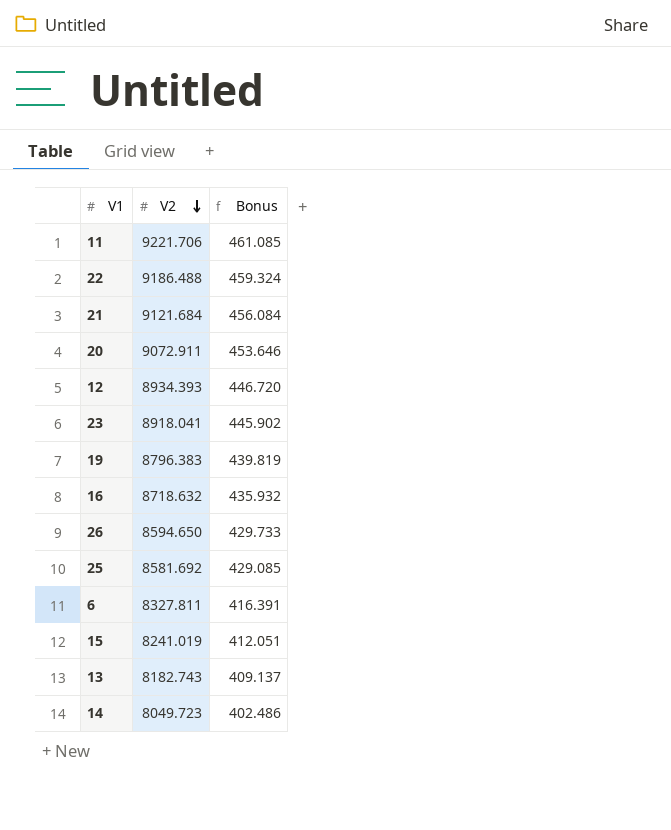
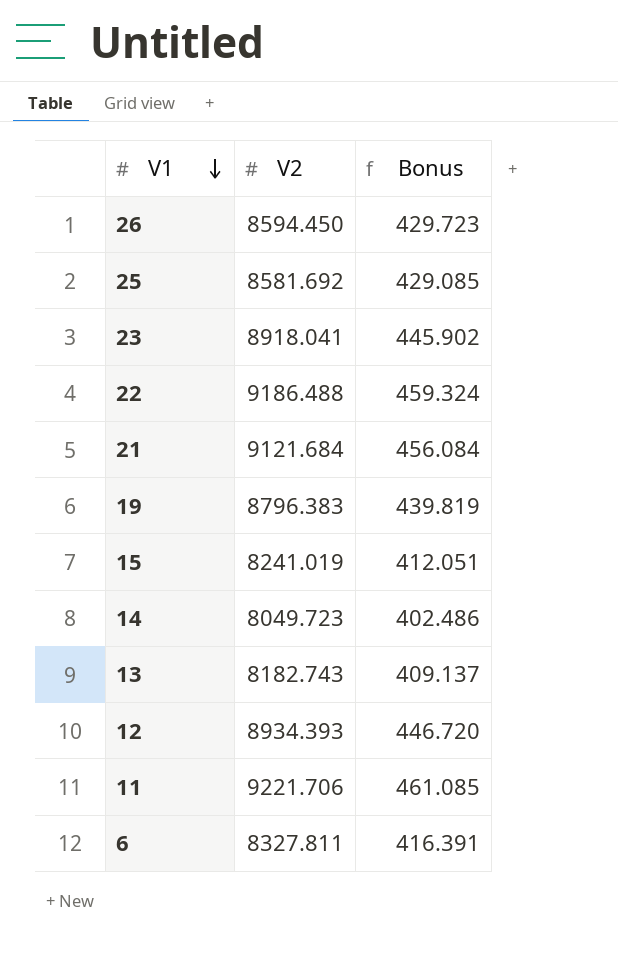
row order: V2 descending -> V1 descending
row 20: 9072.911 | 453.646 -> none
row 16: 8718.632 | 435.932 -> none
26 | V2: 8594.650 -> 8594.450
26 | Bonus: 429.733 -> 429.723

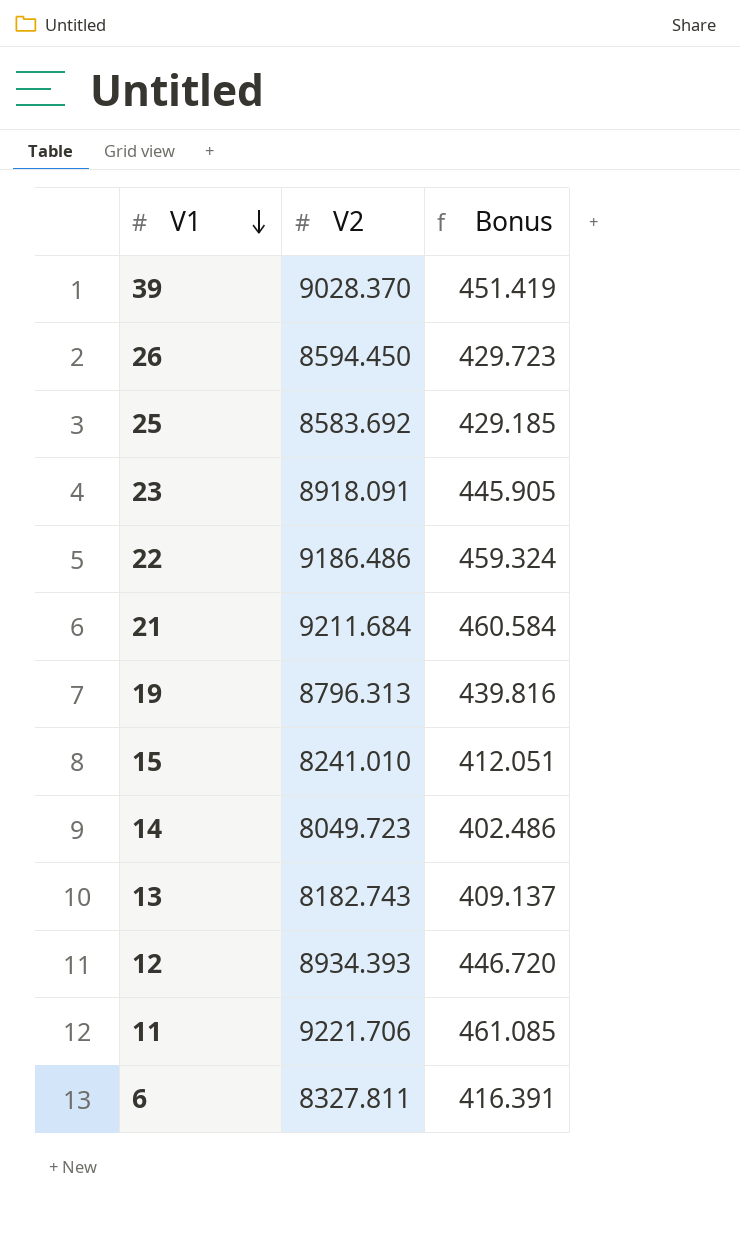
row 39: none -> 9028.370 | 451.419
25 | V2: 8581.692 -> 8583.692
25 | Bonus: 429.085 -> 429.185
23 | V2: 8918.041 -> 8918.091
23 | Bonus: 445.902 -> 445.905
22 | V2: 9186.488 -> 9186.486
21 | V2: 9121.684 -> 9211.684
21 | Bonus: 456.084 -> 460.584
19 | V2: 8796.383 -> 8796.313
19 | Bonus: 439.819 -> 439.816
15 | V2: 8241.019 -> 8241.010

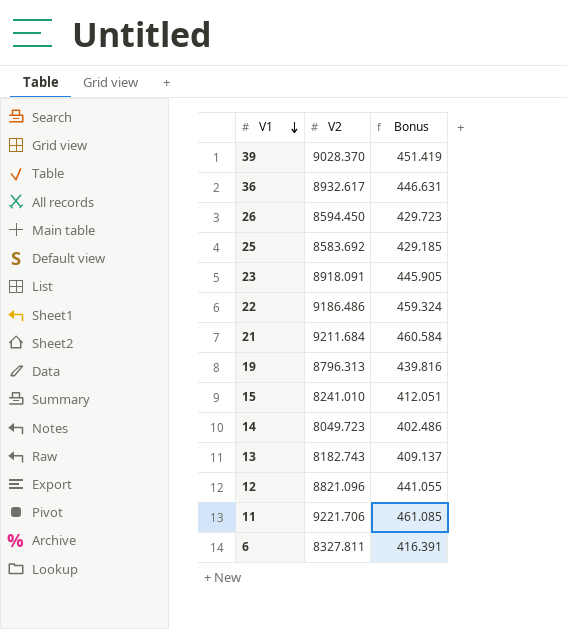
row 36: none -> 8932.617 | 446.631
12 | V2: 8934.393 -> 8821.096
12 | Bonus: 446.720 -> 441.055

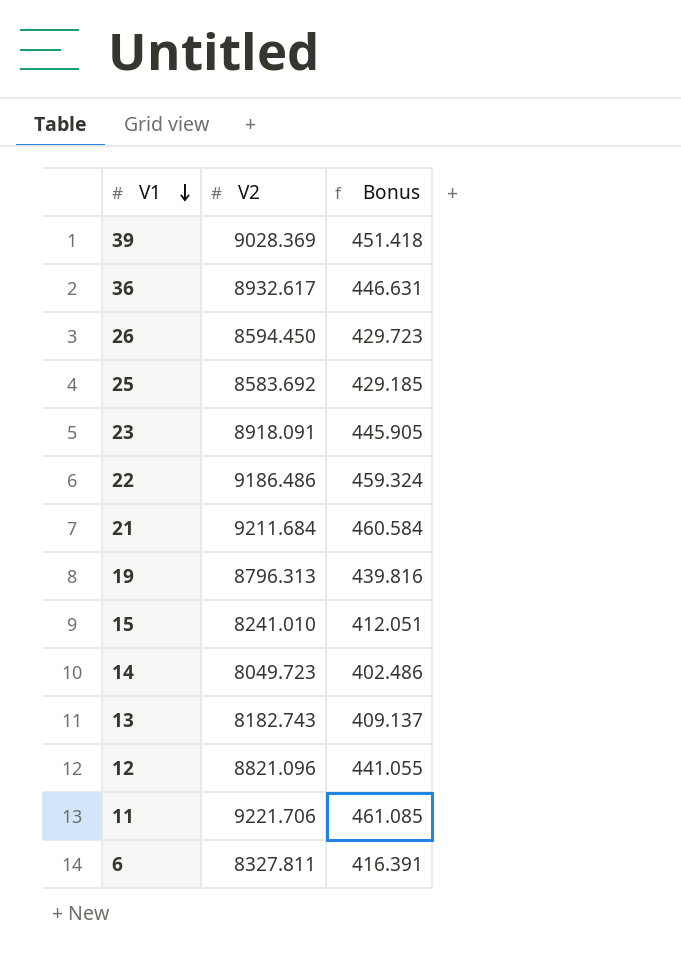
39 | V2: 9028.370 -> 9028.369
39 | Bonus: 451.419 -> 451.418

